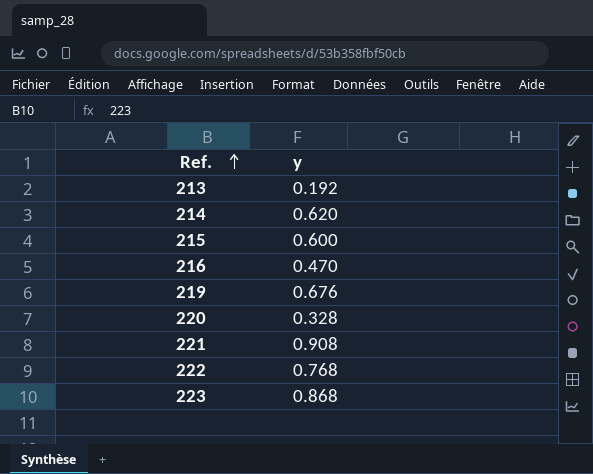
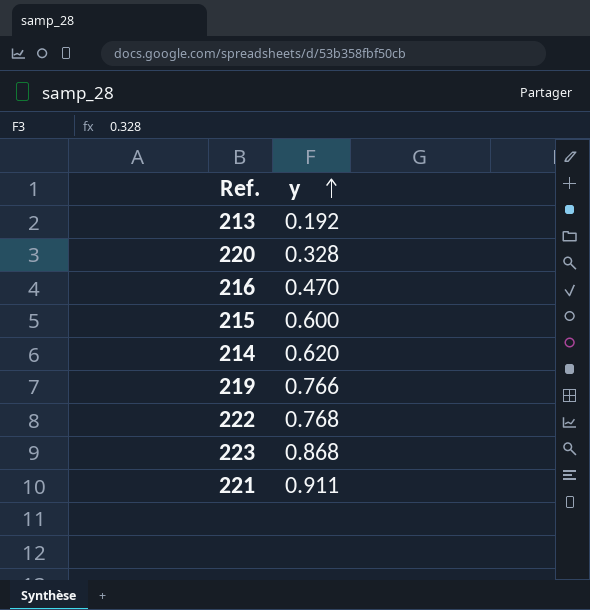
row order: Ref. ascending -> y ascending
219 | y: 0.676 -> 0.766
221 | y: 0.908 -> 0.911

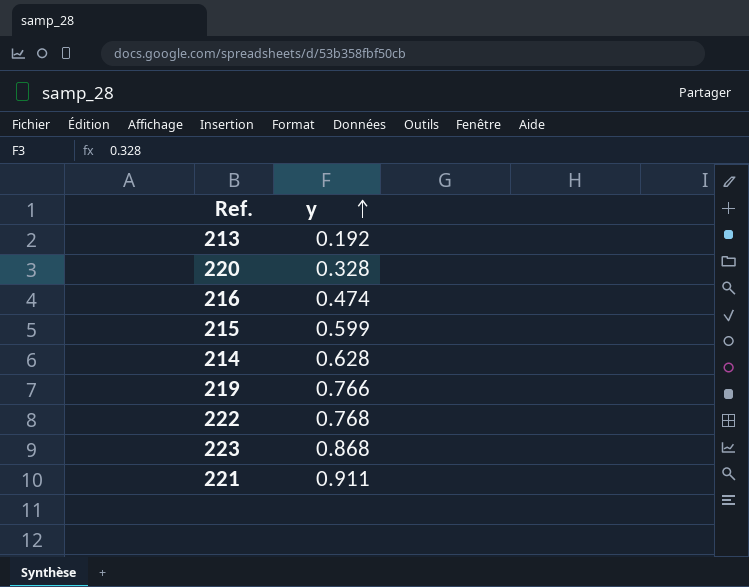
216 | y: 0.470 -> 0.474
215 | y: 0.600 -> 0.599
214 | y: 0.620 -> 0.628

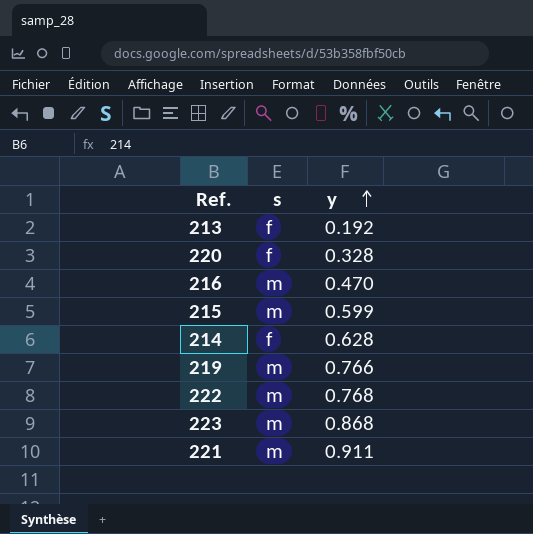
column s | position: none -> 2
216 | y: 0.474 -> 0.470

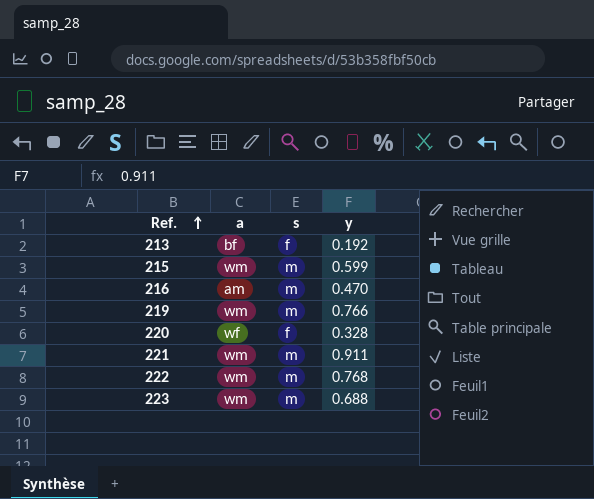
row order: y ascending -> Ref. ascending
column a | position: none -> 2
row 214: f | 0.628 -> none
223 | y: 0.868 -> 0.688

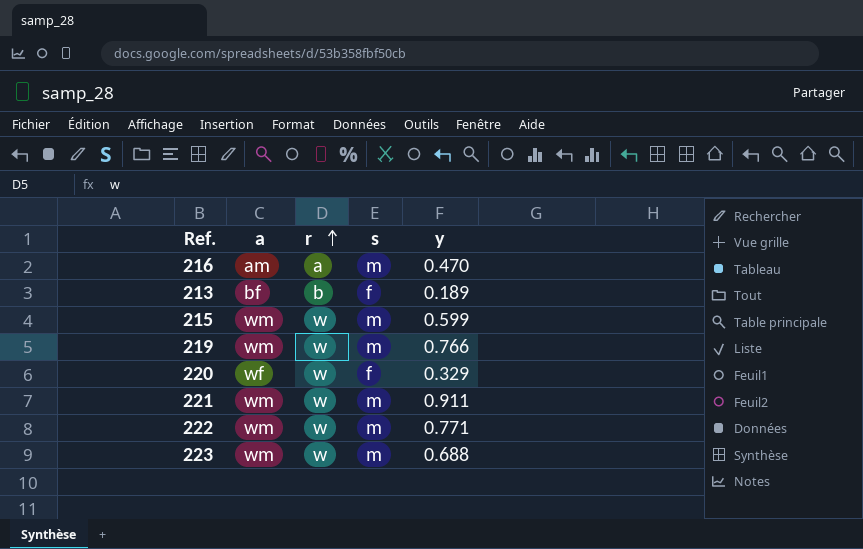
row order: Ref. ascending -> r ascending
column r | position: none -> 3
213 | y: 0.192 -> 0.189
220 | y: 0.328 -> 0.329
222 | y: 0.768 -> 0.771

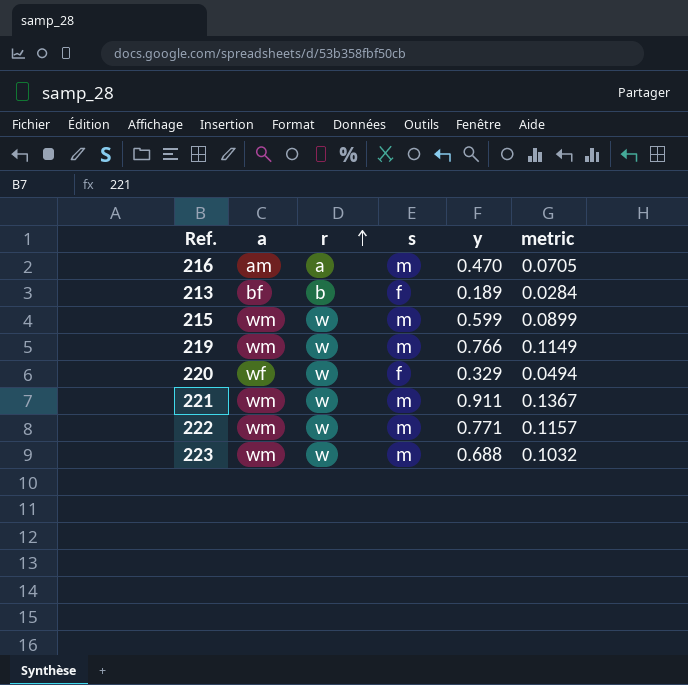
column metric | formula: none -> [y] * 0.15

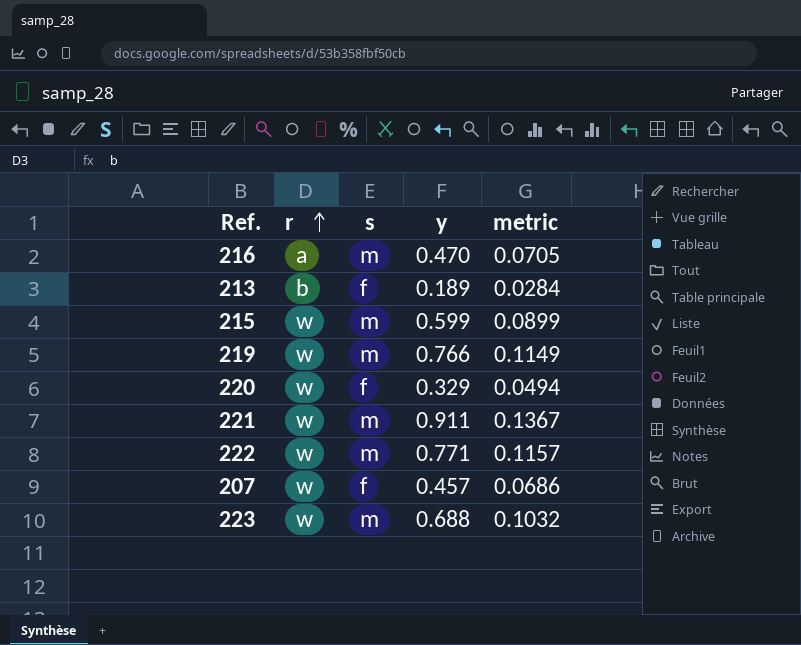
column a | position: 2 -> none
row 207: none -> w | f | 0.457 | 0.0686

